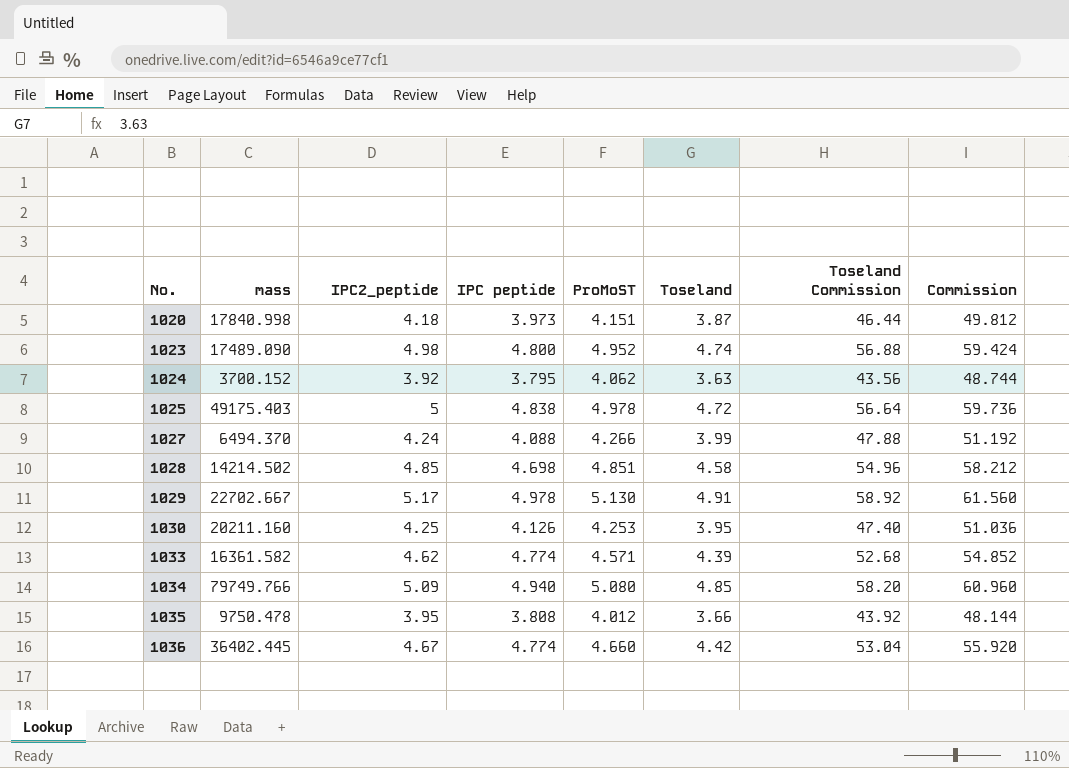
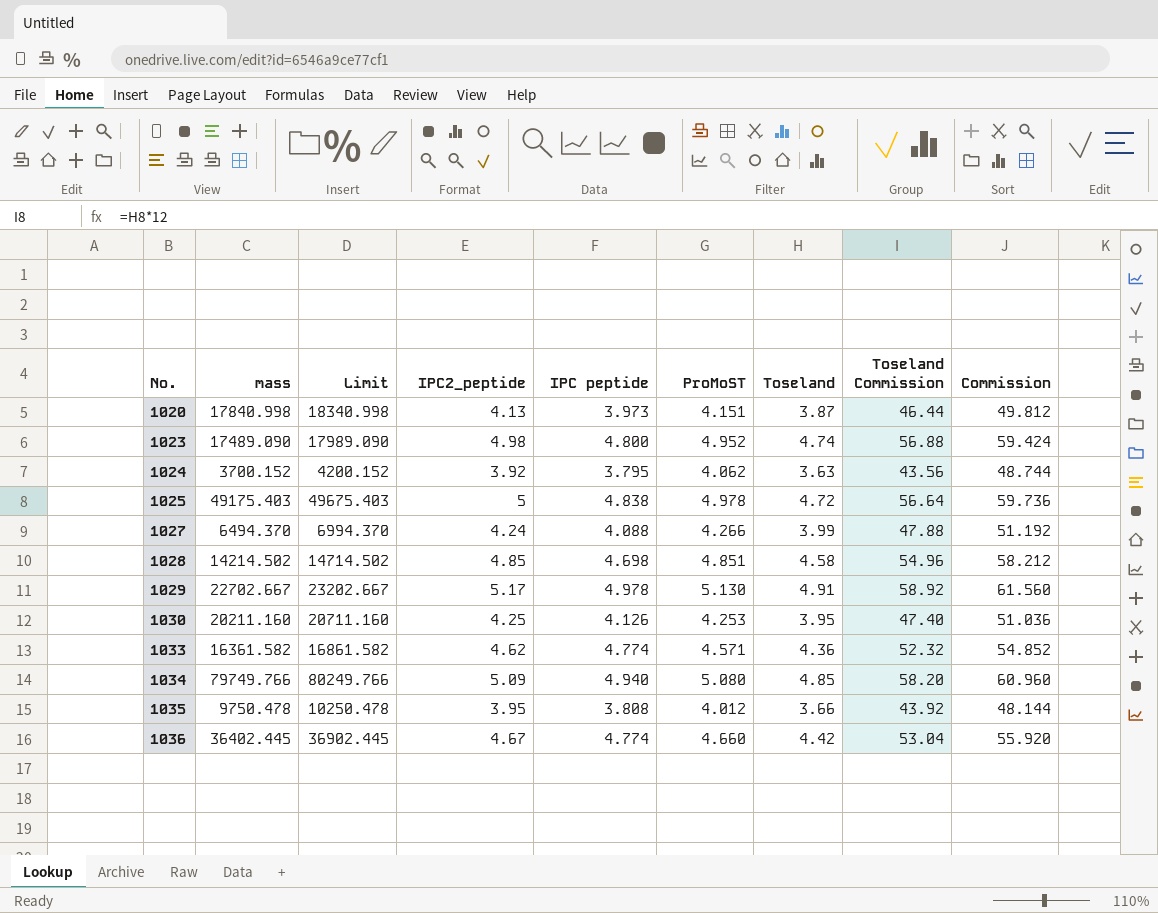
column Limit | formula: none -> [mass] + 500
1020 | IPC2_peptide: 4.18 -> 4.13
1033 | Toseland: 4.39 -> 4.36
1033 | Toseland Commission: 52.68 -> 52.32

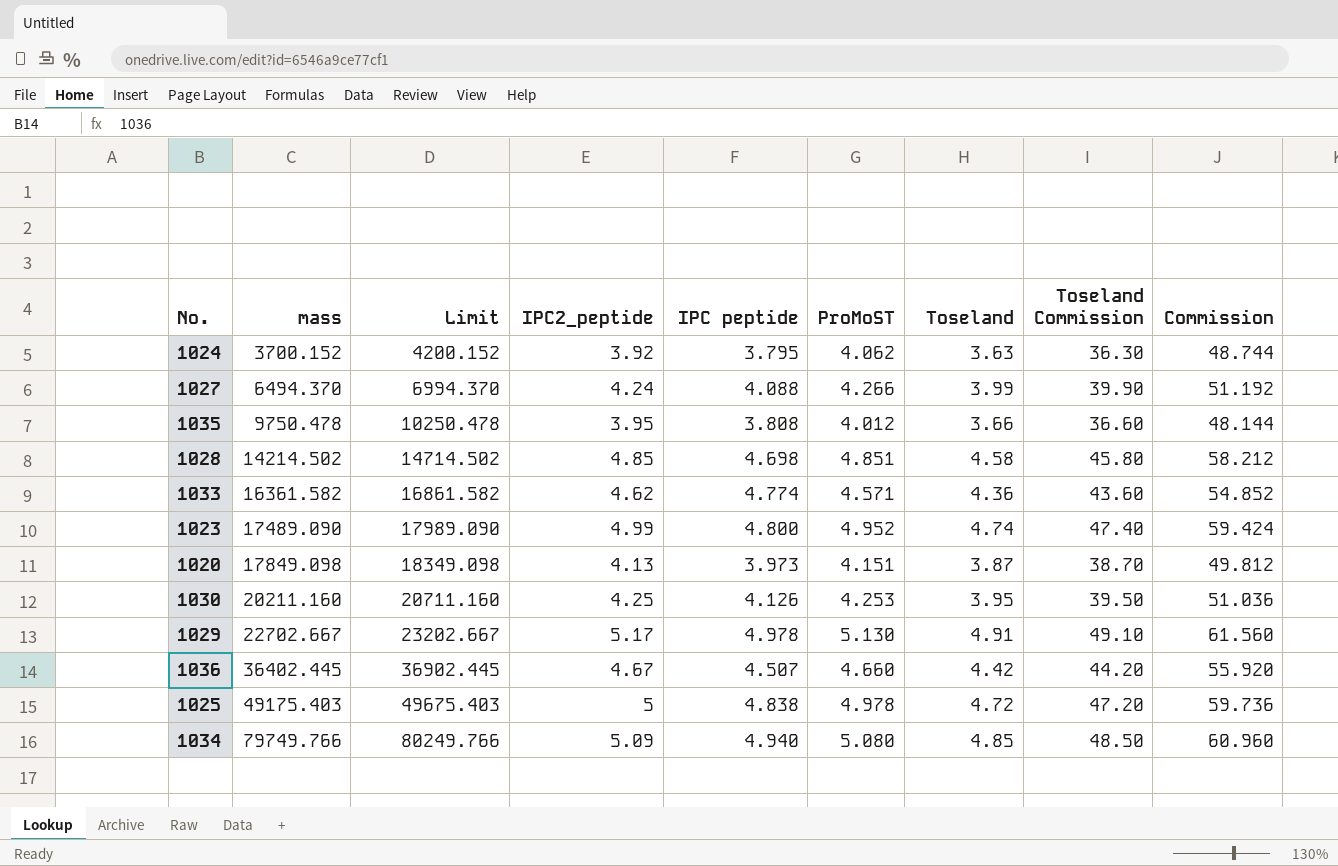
row order: No. ascending -> mass ascending
column Toseland Commission | formula: [Toseland] * 12 -> [Toseland] * 10
1023 | IPC2_peptide: 4.98 -> 4.99
1020 | mass: 17840.998 -> 17849.098
1020 | Limit: 18340.998 -> 18349.098
1036 | IPC peptide: 4.774 -> 4.507

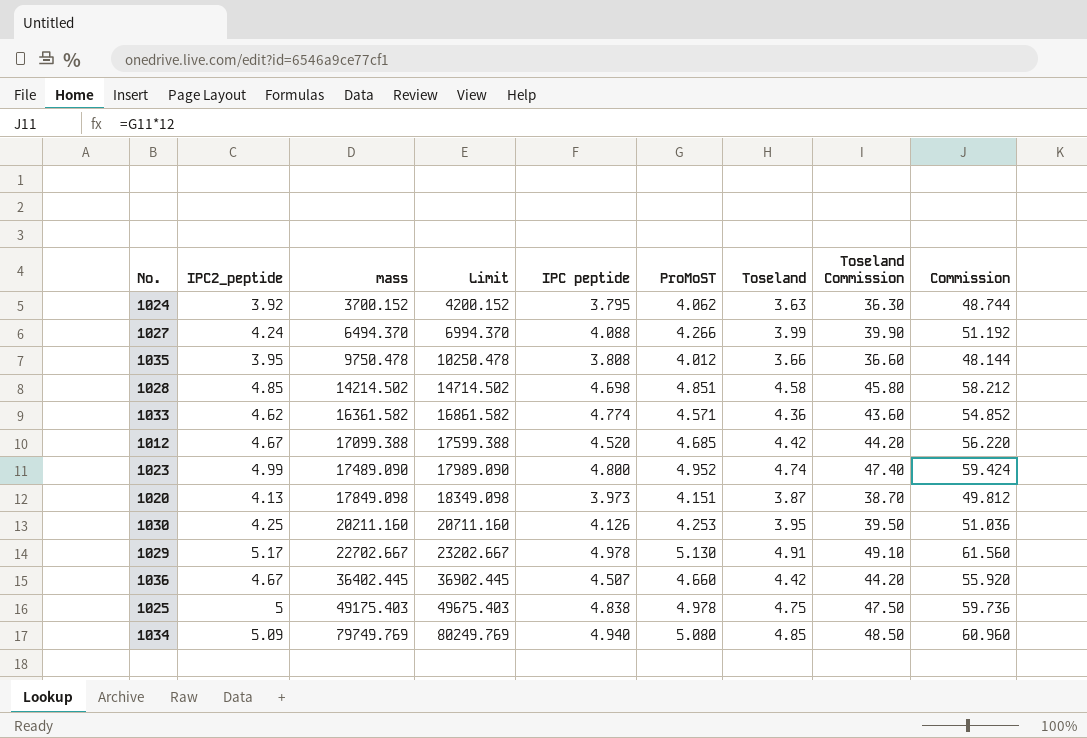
column IPC2_peptide | position: 4 -> 2
row 1012: none -> 4.67 | 17099.388 | 17599.388 | 4.520 | 4.685 | 4.42 | 44.20 | 56.220
1025 | Toseland: 4.72 -> 4.75
1025 | Toseland Commission: 47.20 -> 47.50
1034 | mass: 79749.766 -> 79749.769
1034 | Limit: 80249.766 -> 80249.769

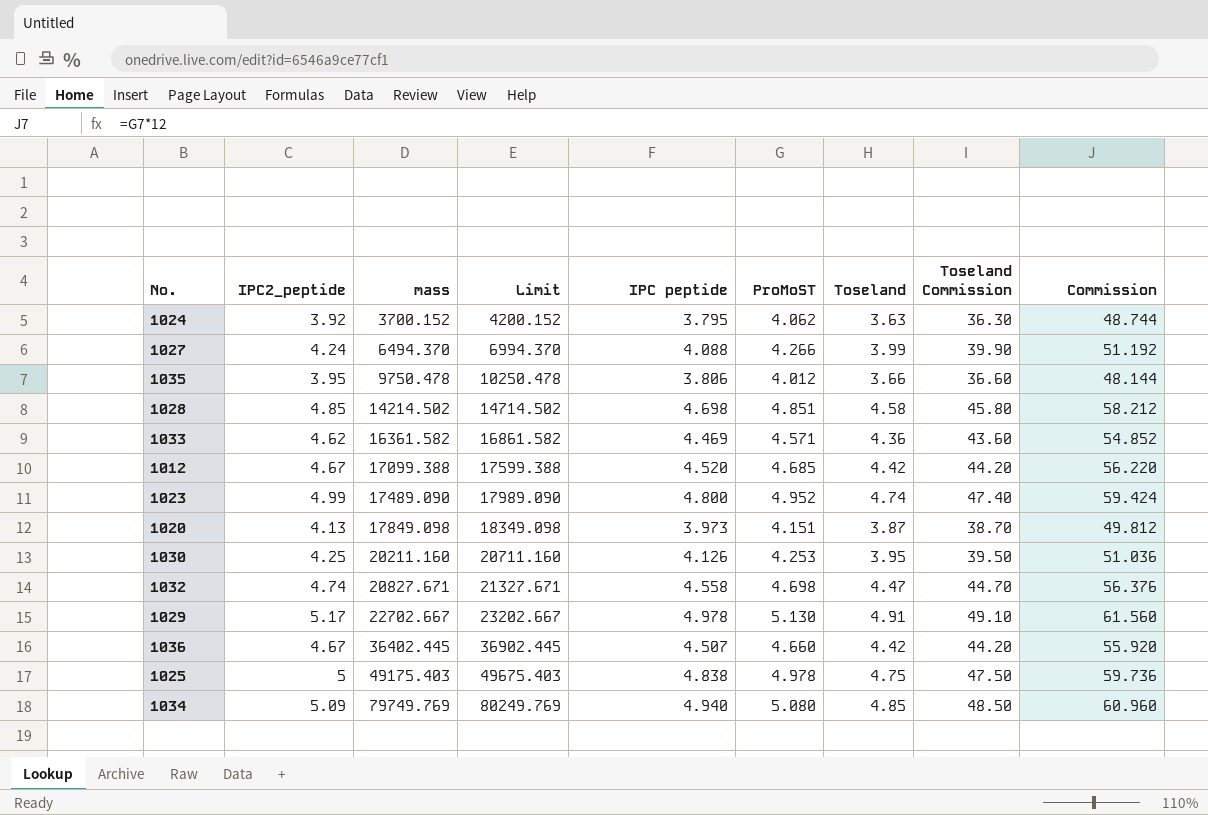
1035 | IPC peptide: 3.808 -> 3.806
1033 | IPC peptide: 4.774 -> 4.469
row 1032: none -> 4.74 | 20827.671 | 21327.671 | 4.558 | 4.698 | 4.47 | 44.70 | 56.376

